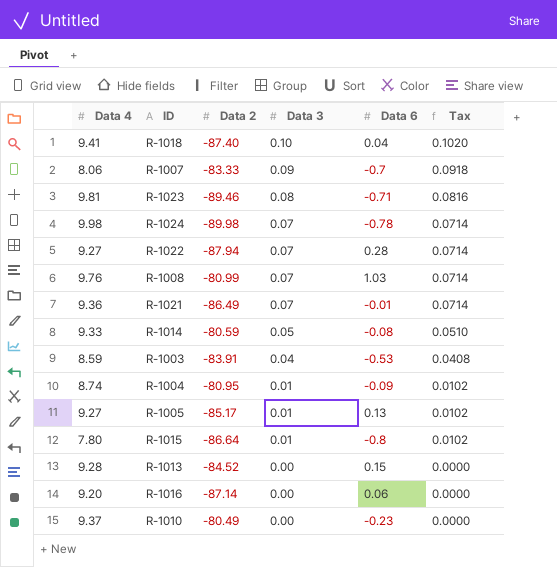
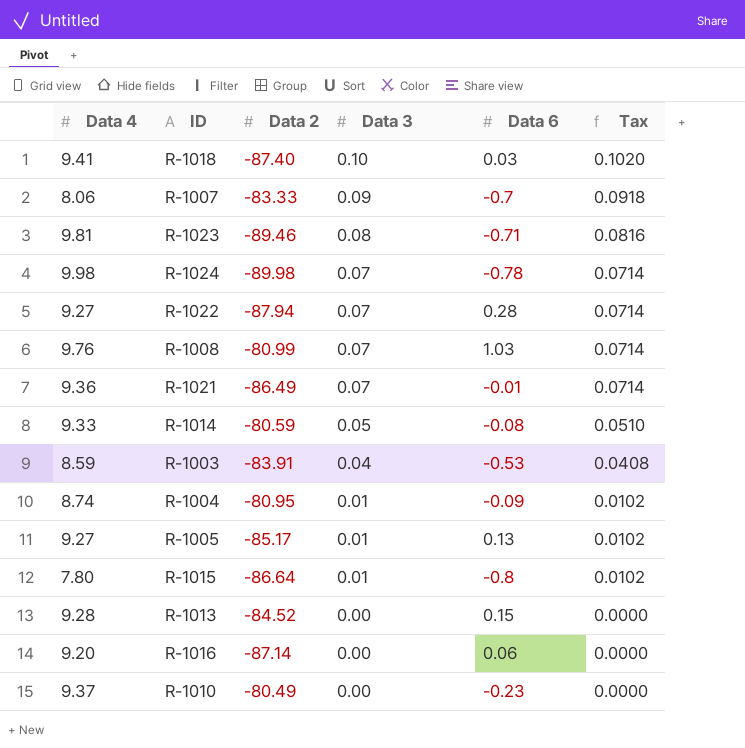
R-1018 | Data 6: 0.04 -> 0.03

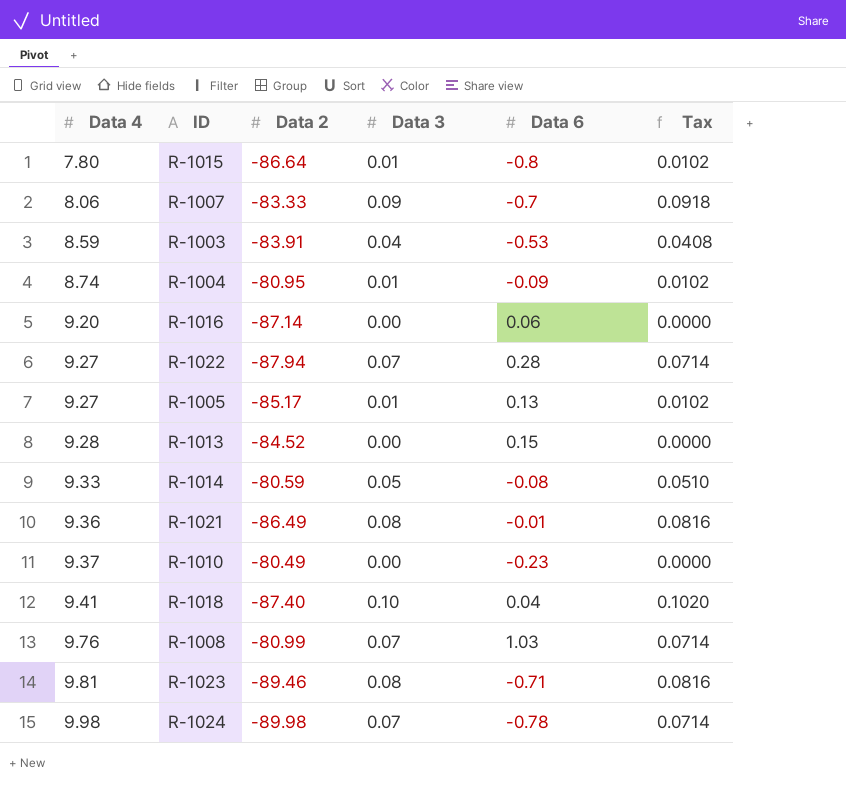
row order: Data 3 descending -> Data 4 ascending
R-1021 | Data 3: 0.07 -> 0.08
R-1021 | Tax: 0.0714 -> 0.0816
R-1018 | Data 6: 0.03 -> 0.04

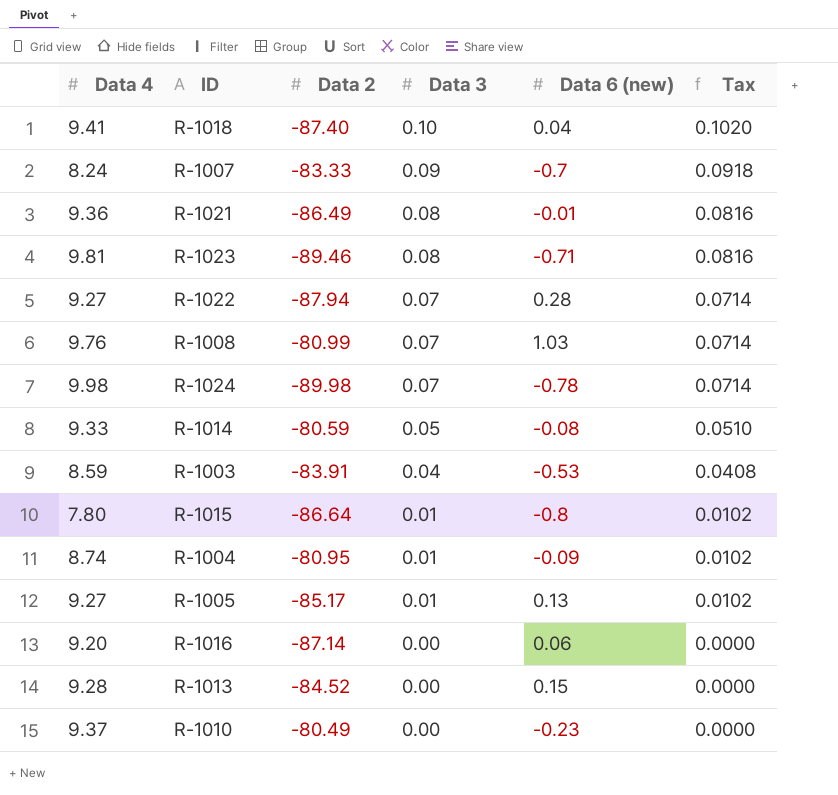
row order: Data 4 ascending -> Data 3 descending
column name: Data 6 -> Data 6 (new)
R-1007 | Data 4: 8.06 -> 8.24

